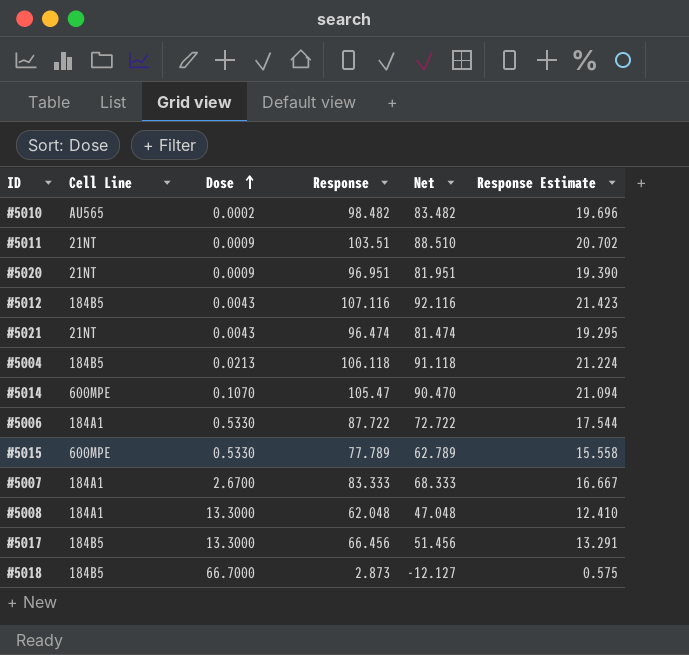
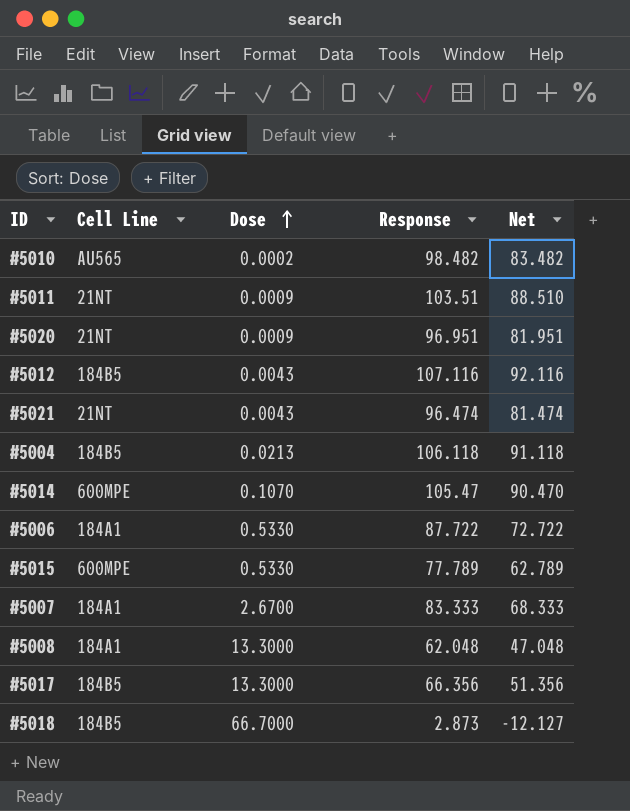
column Response Estimate | formula: [Response] * 0.2 -> none
#5017 | Response: 66.456 -> 66.356
#5017 | Net: 51.456 -> 51.356

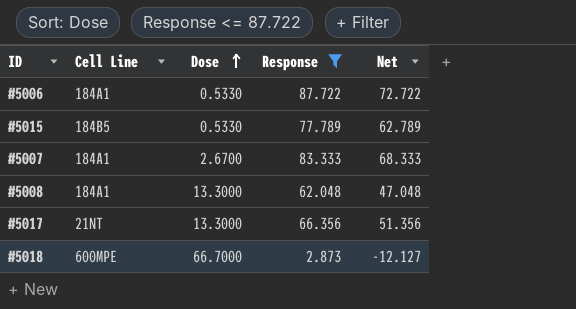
filter: none -> Response <= 87.722
#5015 | Cell Line: 600MPE -> 184B5
#5017 | Cell Line: 184B5 -> 21NT
#5018 | Cell Line: 184B5 -> 600MPE

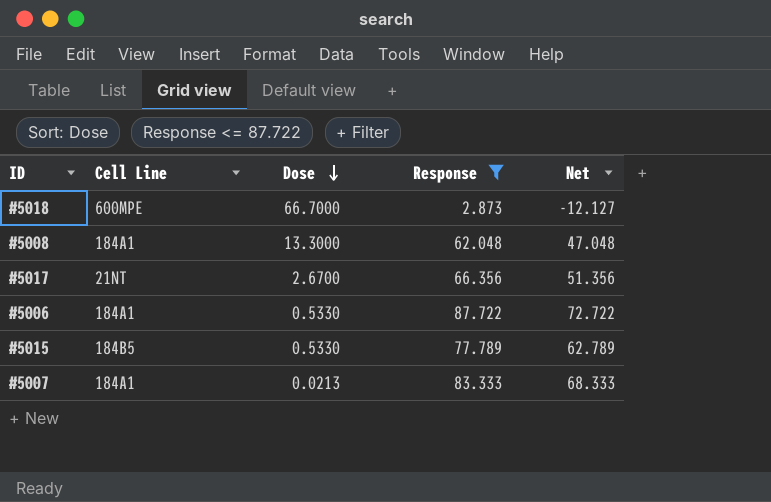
row order: Dose ascending -> Dose descending
#5017 | Dose: 13.3000 -> 2.6700
#5007 | Dose: 2.6700 -> 0.0213

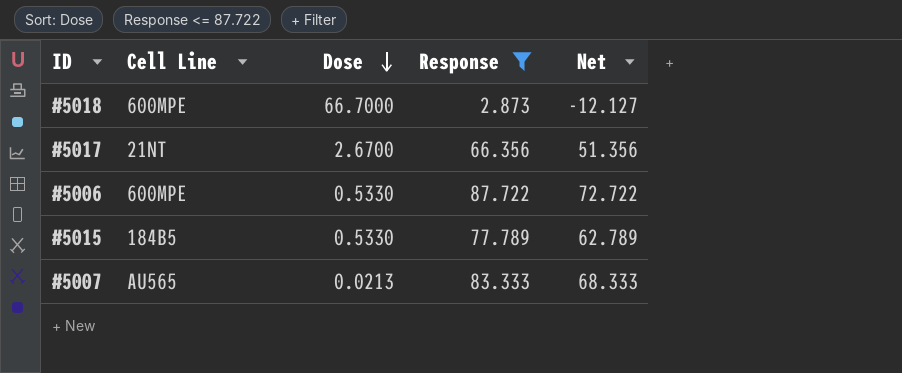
row #5008: 184A1 | 13.3000 | 62.048 | 47.048 -> none
#5006 | Cell Line: 184A1 -> 600MPE
#5007 | Cell Line: 184A1 -> AU565

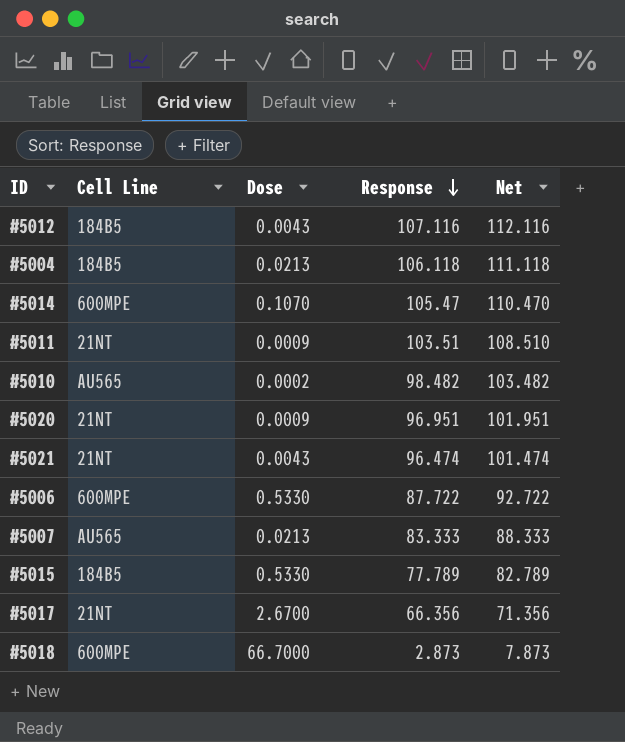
filter: Response <= 87.722 -> none
row order: Dose descending -> Response descending
column Net | formula: [Response] - 15 -> [Response] + 5

